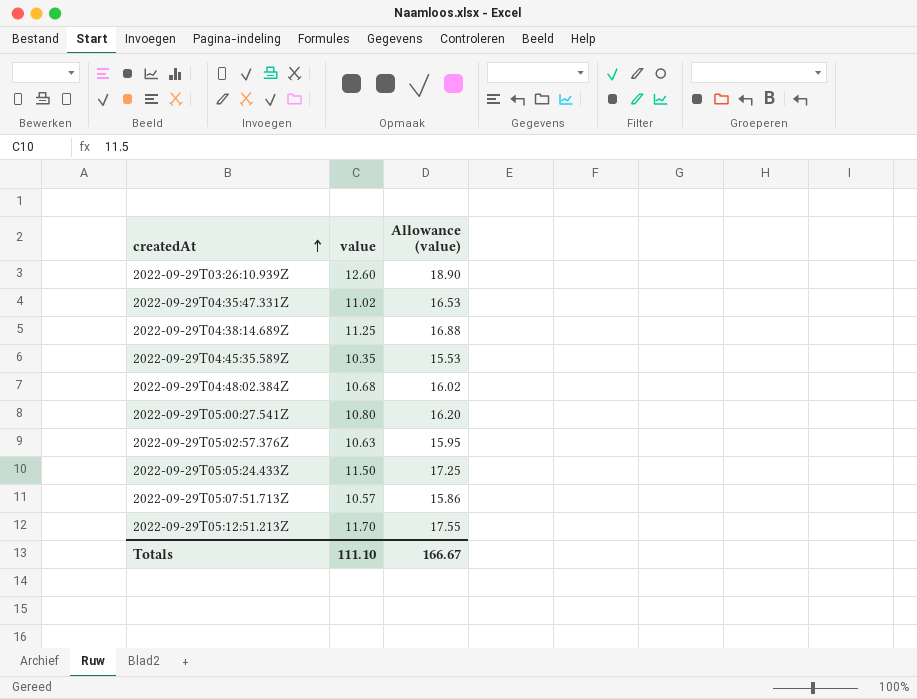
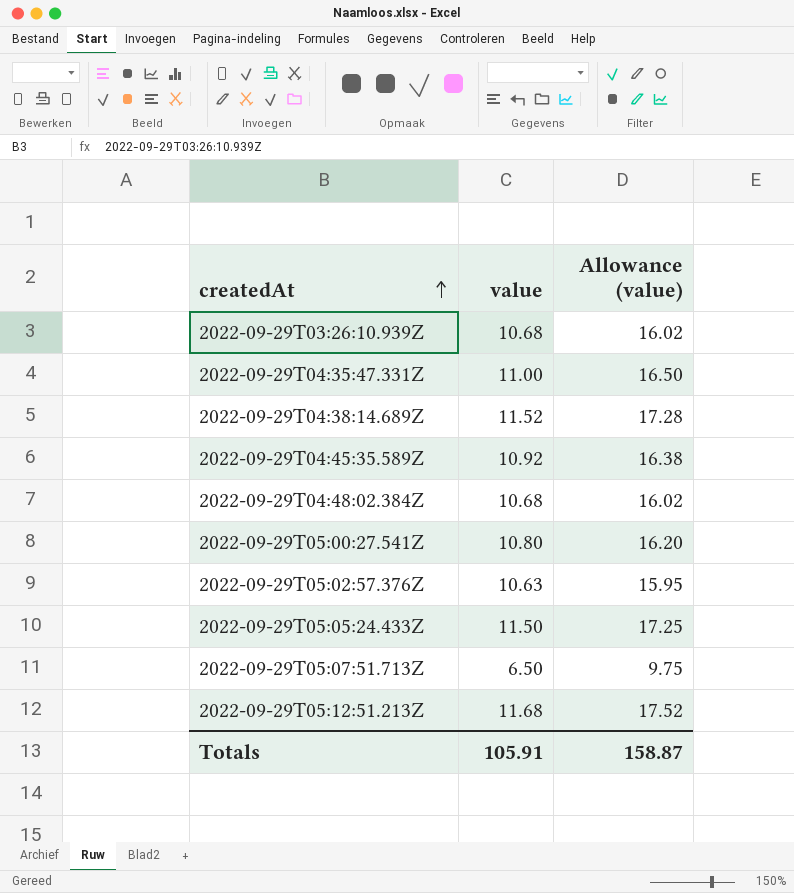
2022-09-29T03:26:10.939Z | value: 12.60 -> 10.68
2022-09-29T03:26:10.939Z | Allowance (value): 18.90 -> 16.02
2022-09-29T04:35:47.331Z | value: 11.02 -> 11.00
2022-09-29T04:35:47.331Z | Allowance (value): 16.53 -> 16.50
2022-09-29T04:38:14.689Z | value: 11.25 -> 11.52
2022-09-29T04:38:14.689Z | Allowance (value): 16.88 -> 17.28
2022-09-29T04:45:35.589Z | value: 10.35 -> 10.92
2022-09-29T04:45:35.589Z | Allowance (value): 15.53 -> 16.38
2022-09-29T05:07:51.713Z | value: 10.57 -> 6.50
2022-09-29T05:07:51.713Z | Allowance (value): 15.86 -> 9.75
2022-09-29T05:12:51.213Z | value: 11.70 -> 11.68
2022-09-29T05:12:51.213Z | Allowance (value): 17.55 -> 17.52
Totals | value: 111.10 -> 105.91
Totals | Allowance (value): 166.67 -> 158.87

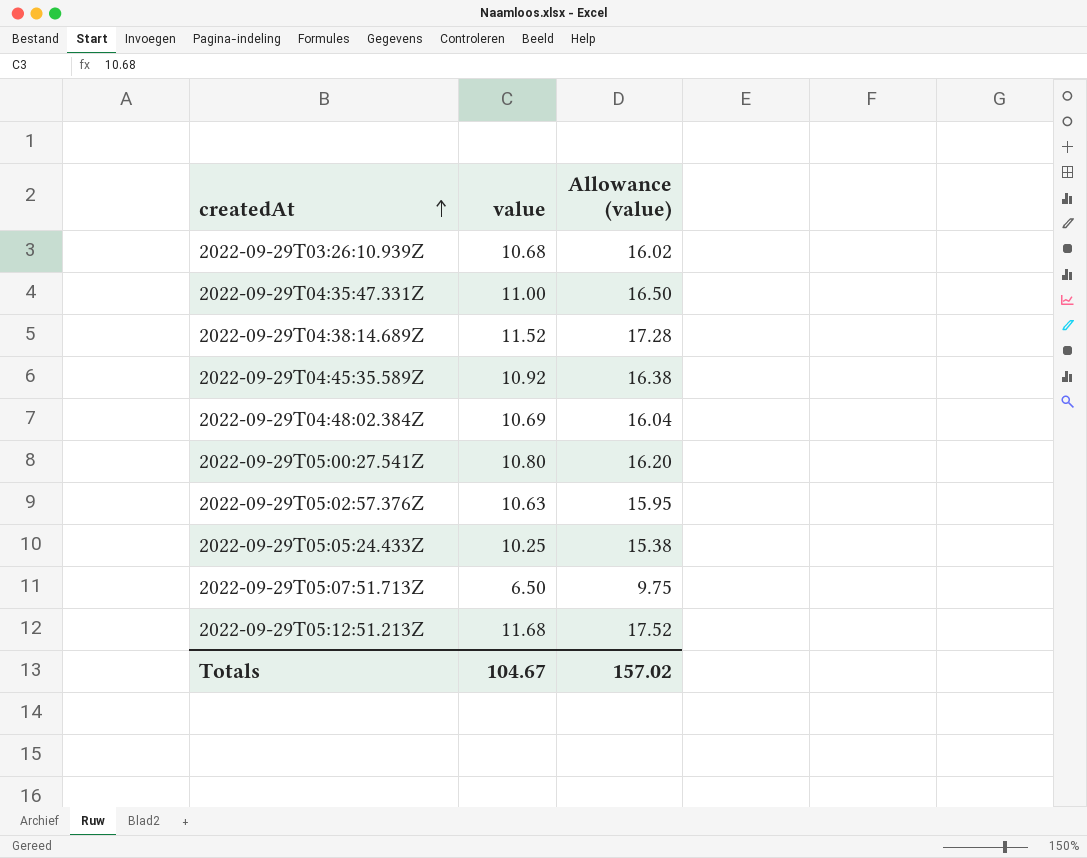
2022-09-29T04:48:02.384Z | value: 10.68 -> 10.69
2022-09-29T04:48:02.384Z | Allowance (value): 16.02 -> 16.04
2022-09-29T05:05:24.433Z | value: 11.50 -> 10.25
2022-09-29T05:05:24.433Z | Allowance (value): 17.25 -> 15.38
Totals | value: 105.91 -> 104.67
Totals | Allowance (value): 158.87 -> 157.02

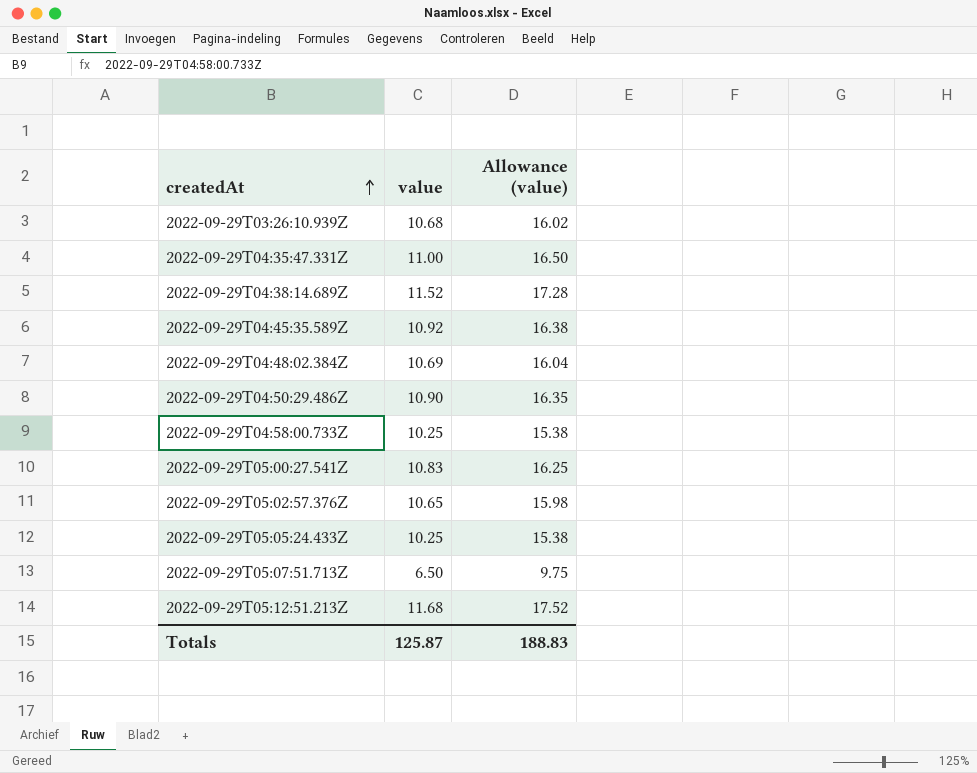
row 2022-09-29T04:50:29.486Z: none -> 10.90 | 16.35
row 2022-09-29T04:58:00.733Z: none -> 10.25 | 15.38
2022-09-29T05:00:27.541Z | value: 10.80 -> 10.83
2022-09-29T05:00:27.541Z | Allowance (value): 16.20 -> 16.25
2022-09-29T05:02:57.376Z | value: 10.63 -> 10.65
2022-09-29T05:02:57.376Z | Allowance (value): 15.95 -> 15.98
Totals | value: 104.67 -> 125.87
Totals | Allowance (value): 157.02 -> 188.83

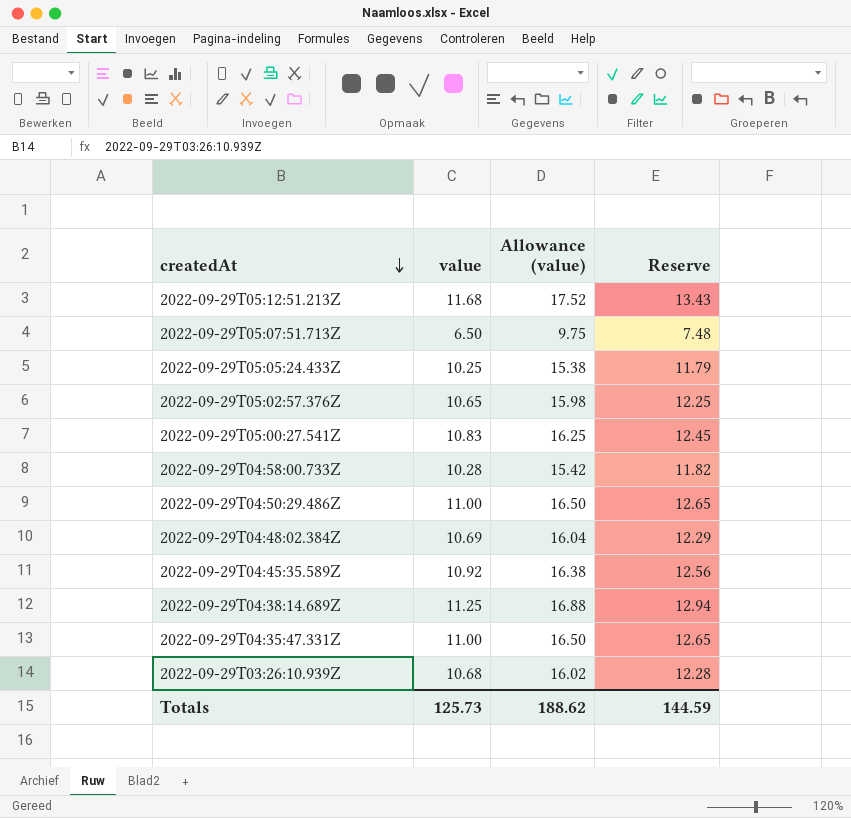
row order: createdAt ascending -> createdAt descending
column Reserve | formula: none -> [value] * 1.15
2022-09-29T04:58:00.733Z | value: 10.25 -> 10.28
2022-09-29T04:58:00.733Z | Allowance (value): 15.38 -> 15.42
2022-09-29T04:50:29.486Z | value: 10.90 -> 11.00
2022-09-29T04:50:29.486Z | Allowance (value): 16.35 -> 16.50
2022-09-29T04:38:14.689Z | value: 11.52 -> 11.25
2022-09-29T04:38:14.689Z | Allowance (value): 17.28 -> 16.88
Totals | value: 125.87 -> 125.73
Totals | Allowance (value): 188.83 -> 188.62

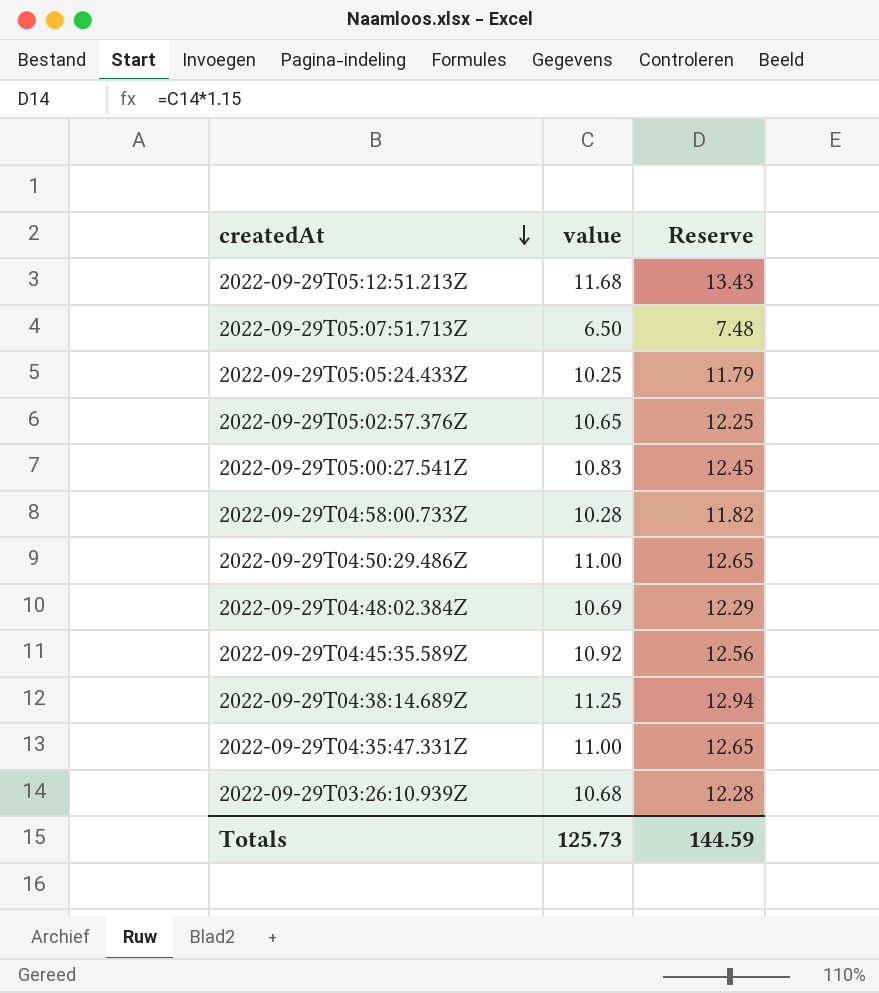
column Allowance (value) | formula: [value] * 1.5 -> none

